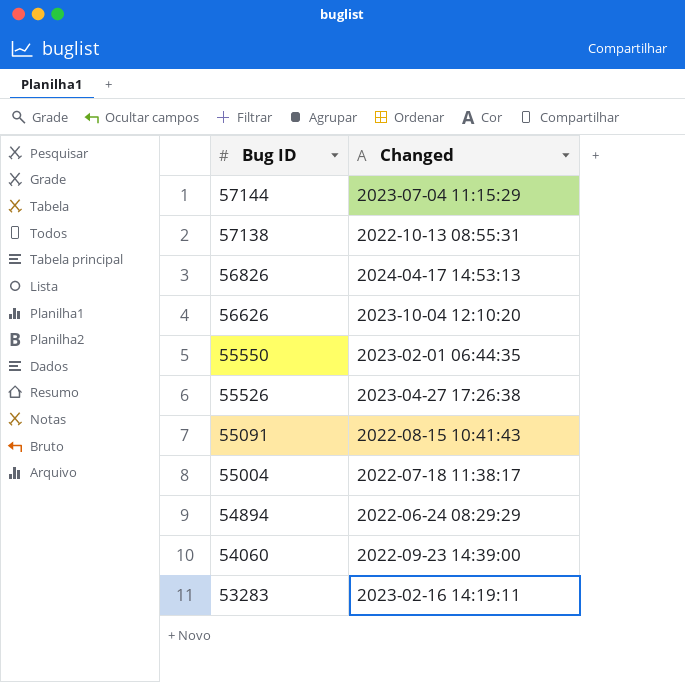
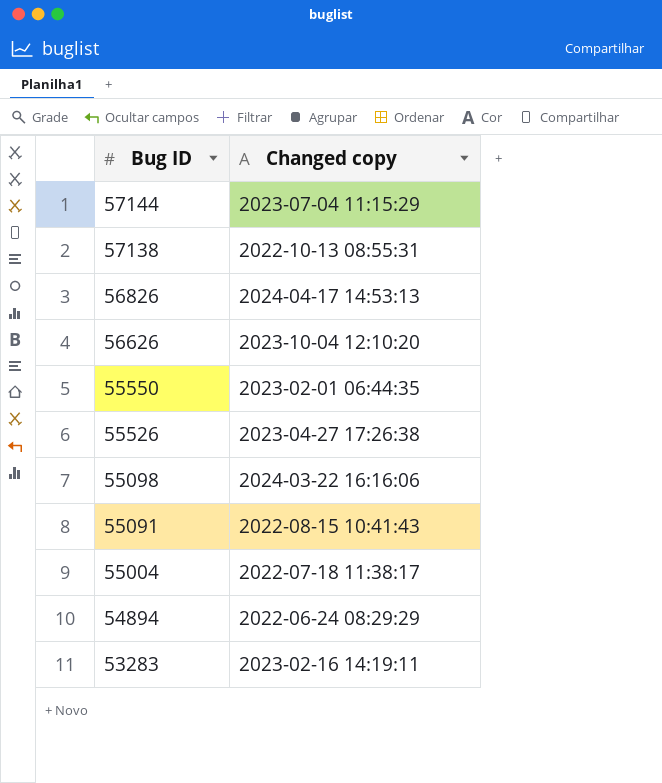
column name: Changed -> Changed copy
row 54060: 2022-09-23 14:39:00 -> none
row 55098: none -> 2024-03-22 16:16:06

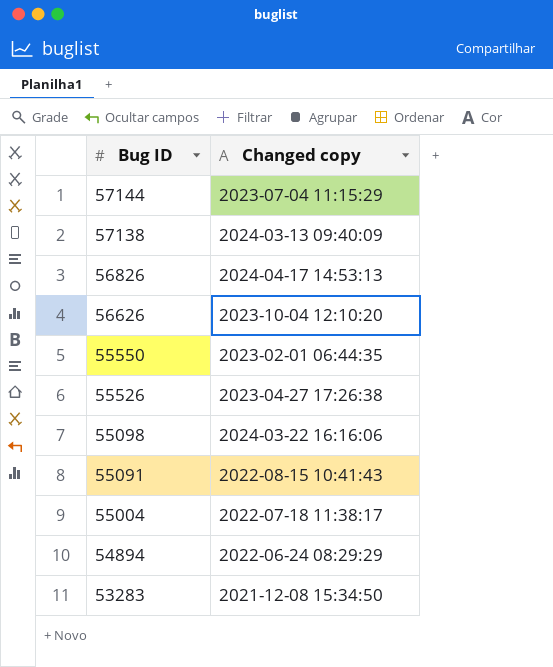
57138 | Changed copy: 2022-10-13 08:55:31 -> 2024-03-13 09:40:09
53283 | Changed copy: 2023-02-16 14:19:11 -> 2021-12-08 15:34:50

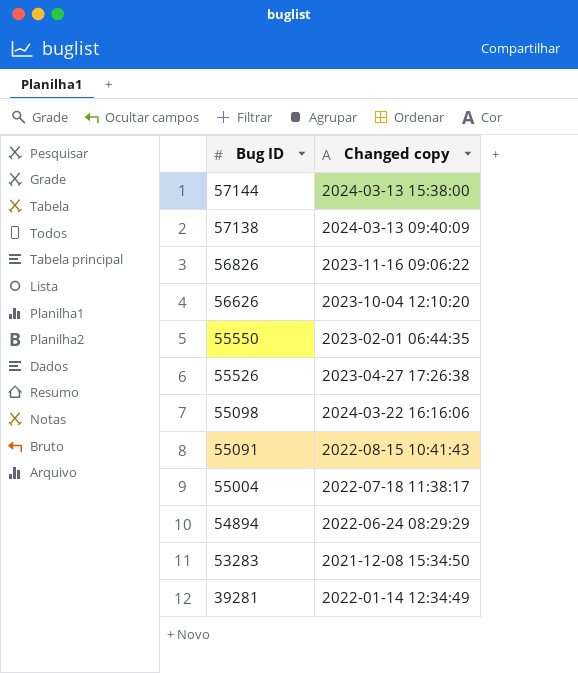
57144 | Changed copy: 2023-07-04 11:15:29 -> 2024-03-13 15:38:00
56826 | Changed copy: 2024-04-17 14:53:13 -> 2023-11-16 09:06:22
row 39281: none -> 2022-01-14 12:34:49

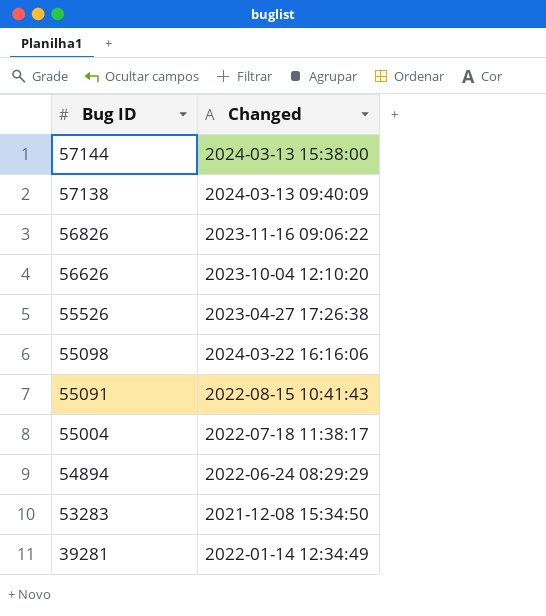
column name: Changed copy -> Changed
row 55550: 2023-02-01 06:44:35 -> none

